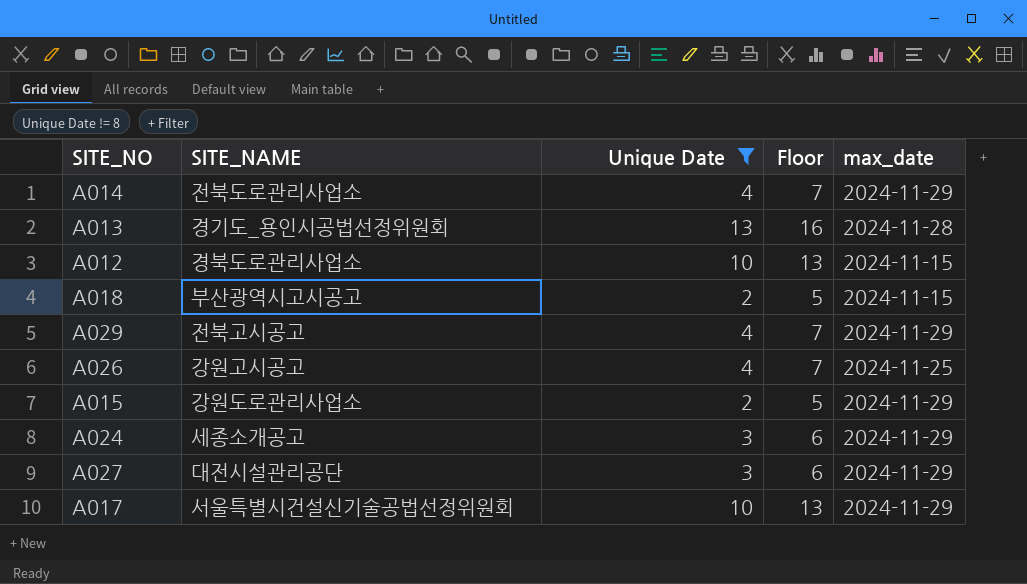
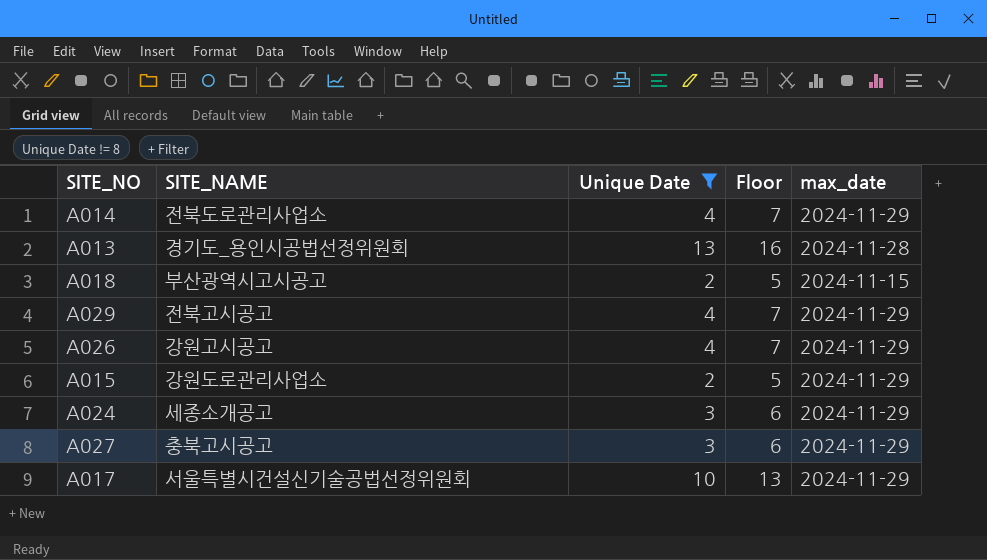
row A012: 경북도로관리사업소 | 10 | 13 | 2024-11-15 -> none
A026 | max_date: 2024-11-25 -> 2024-11-29
A027 | SITE_NAME: 대전시설관리공단 -> 충북고시공고

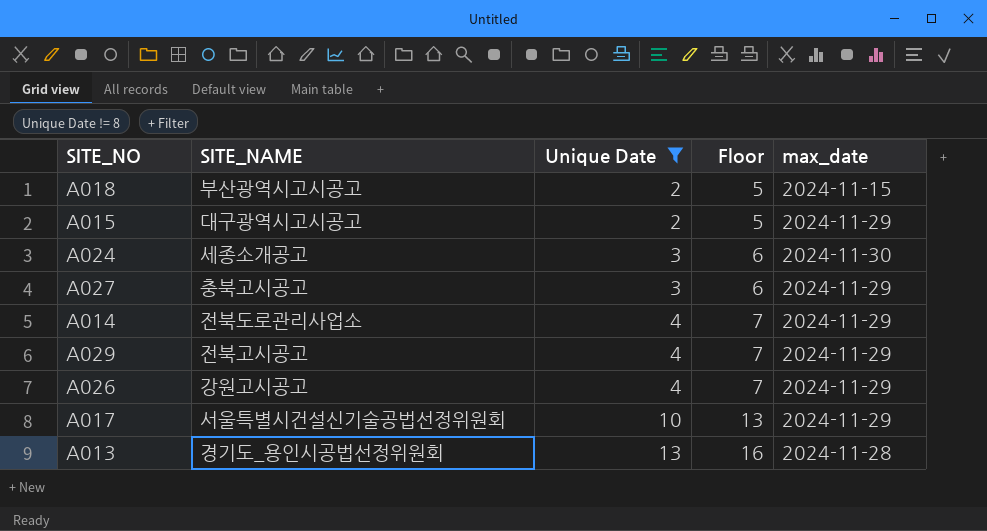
row order: none -> Unique Date ascending
A015 | SITE_NAME: 강원도로관리사업소 -> 대구광역시고시공고
A024 | max_date: 2024-11-29 -> 2024-11-30

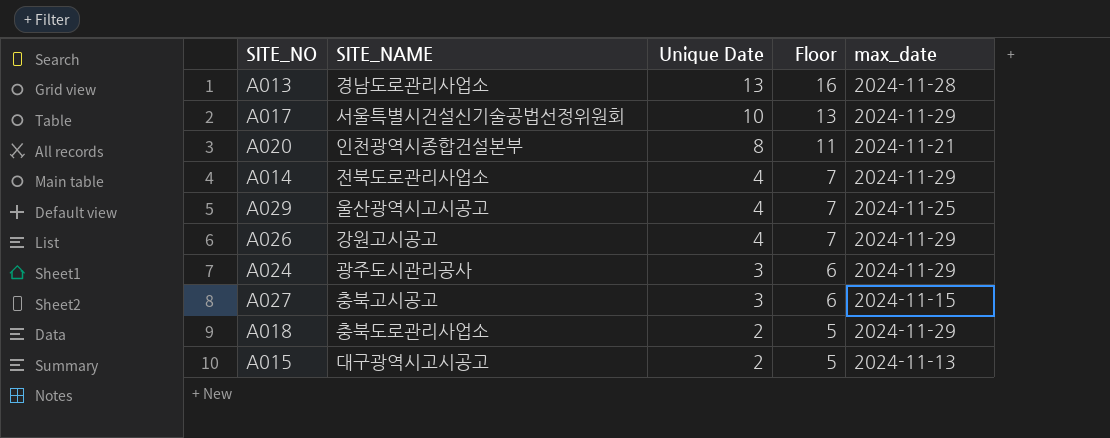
filter: Unique Date != 8 -> none
row order: Unique Date ascending -> Unique Date descending
A013 | SITE_NAME: 경기도_용인시공법선정위원회 -> 경남도로관리사업소
A029 | SITE_NAME: 전북고시공고 -> 울산광역시고시공고
A029 | max_date: 2024-11-29 -> 2024-11-25
A024 | SITE_NAME: 세종소개공고 -> 광주도시관리공사
A024 | max_date: 2024-11-30 -> 2024-11-29
A027 | max_date: 2024-11-29 -> 2024-11-15
A018 | SITE_NAME: 부산광역시고시공고 -> 충북도로관리사업소
A018 | max_date: 2024-11-15 -> 2024-11-29
A015 | max_date: 2024-11-29 -> 2024-11-13

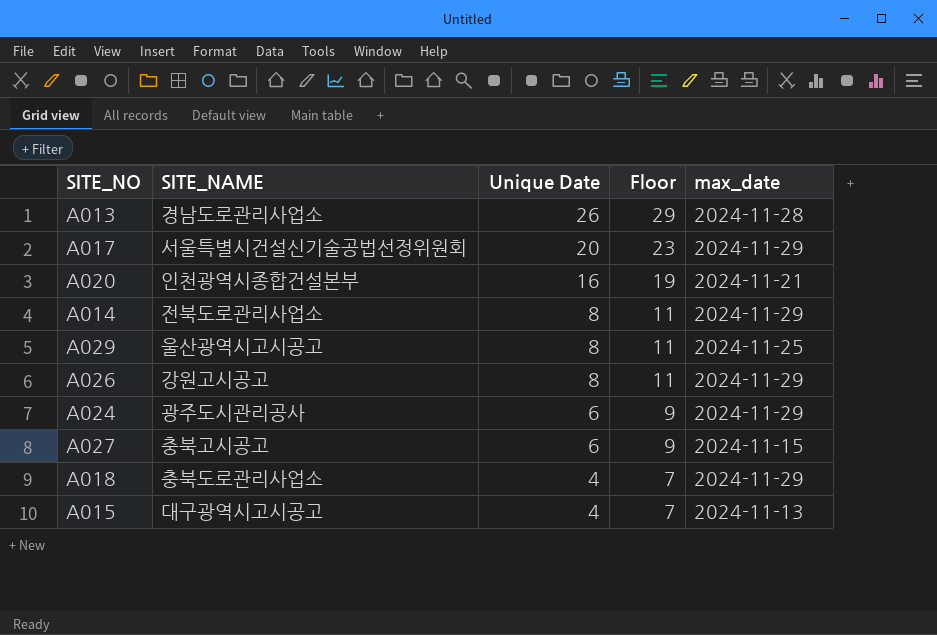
A013 | Unique Date: 13 -> 26
A013 | Floor: 16 -> 29
A017 | Unique Date: 10 -> 20
A017 | Floor: 13 -> 23
A020 | Unique Date: 8 -> 16
A020 | Floor: 11 -> 19
A014 | Unique Date: 4 -> 8
A014 | Floor: 7 -> 11
A029 | Unique Date: 4 -> 8
A029 | Floor: 7 -> 11
A026 | Unique Date: 4 -> 8
A026 | Floor: 7 -> 11
A024 | Unique Date: 3 -> 6
A024 | Floor: 6 -> 9
A027 | Unique Date: 3 -> 6
A027 | Floor: 6 -> 9
A018 | Unique Date: 2 -> 4
A018 | Floor: 5 -> 7
A015 | Unique Date: 2 -> 4
A015 | Floor: 5 -> 7

